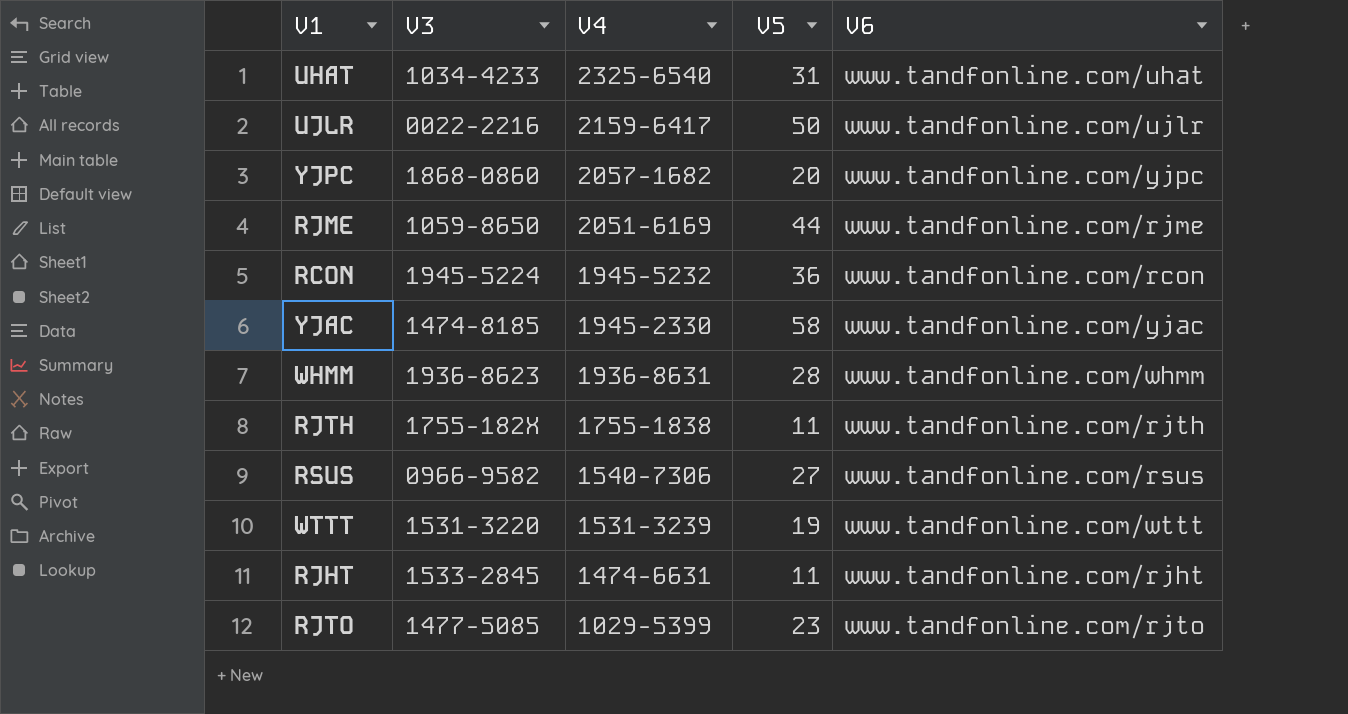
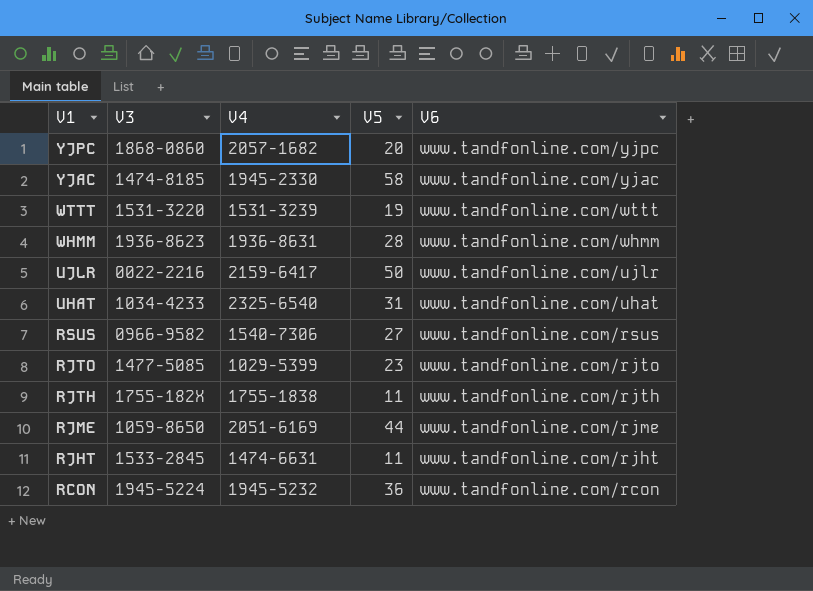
row order: V4 descending -> V1 descending

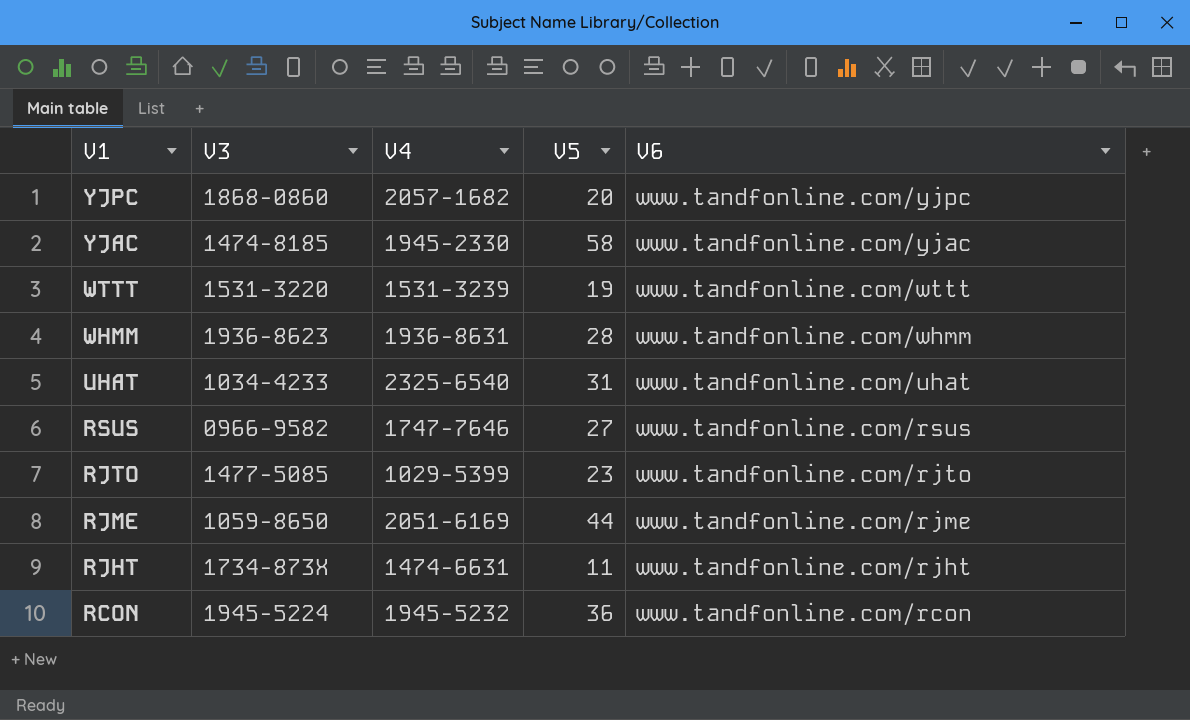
row UJLR: 0022-2216 | 2159-6417 | 50 | www.tandfonline.com/ujlr -> none
row RJTH: 1755-182X | 1755-1838 | 11 | www.tandfonline.com/rjth -> none
RSUS | V4: 1540-7306 -> 1747-7646
RJHT | V3: 1533-2845 -> 1734-873X

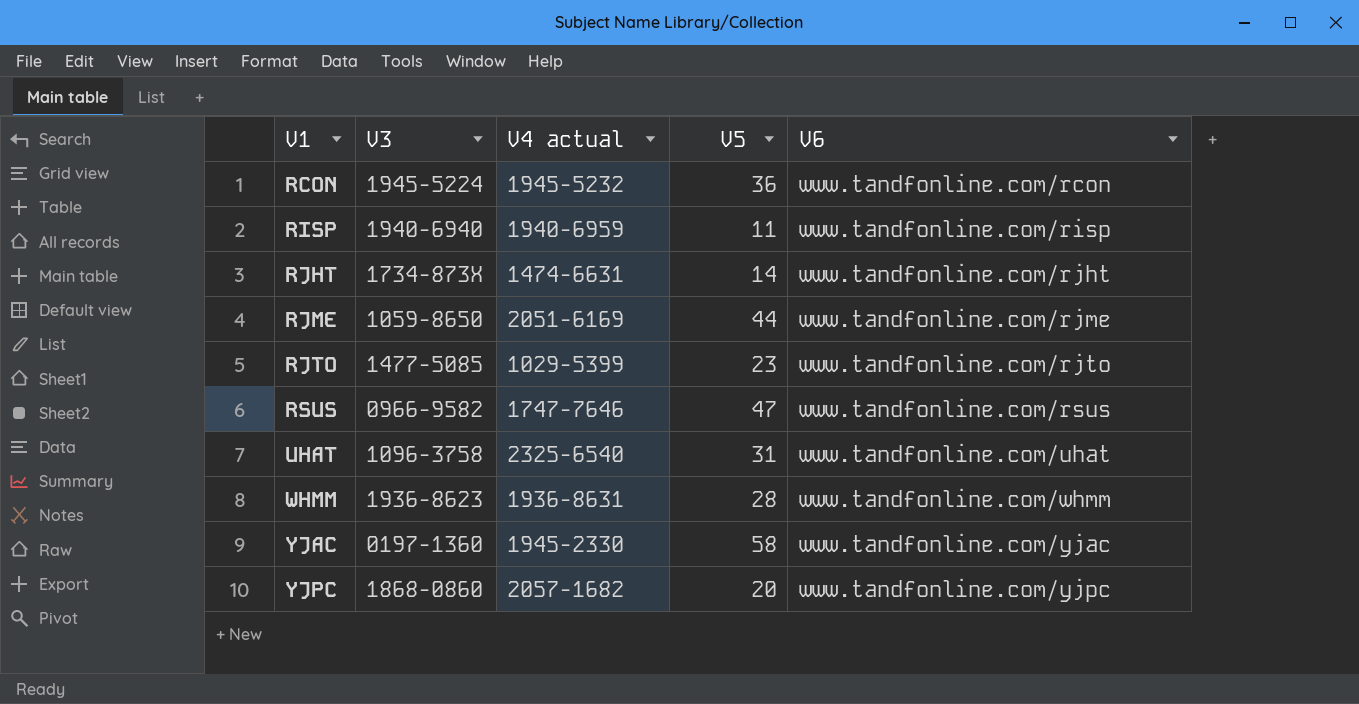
row order: V1 descending -> V1 ascending
column name: V4 -> V4 actual
row WTTT: 1531-3220 | 1531-3239 | 19 | www.tandfonline.com/wttt -> none
row RISP: none -> 1940-6940 | 1940-6959 | 11 | www.tandfonline.com/risp
RJHT | V5: 11 -> 14
RSUS | V5: 27 -> 47
UHAT | V3: 1034-4233 -> 1096-3758
YJAC | V3: 1474-8185 -> 0197-1360

